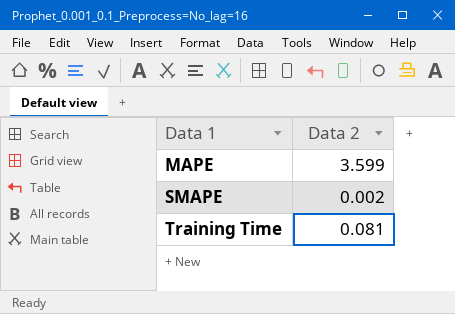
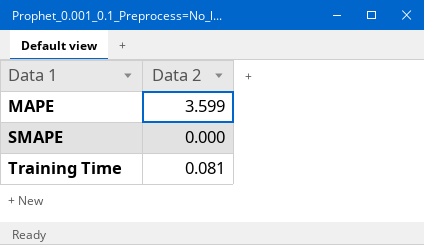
SMAPE | Data 2: 0.002 -> 0.000

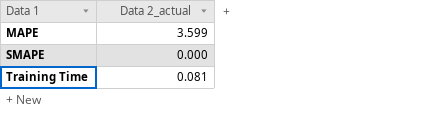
column name: Data 2 -> Data 2_actual

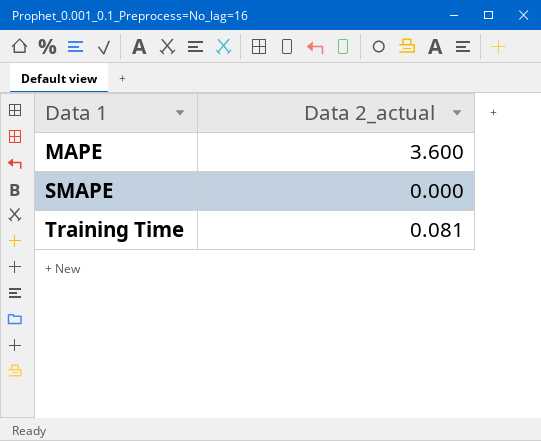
MAPE | Data 2_actual: 3.599 -> 3.600

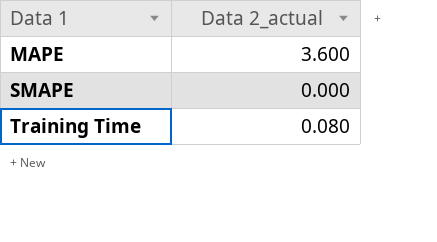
Training Time | Data 2_actual: 0.081 -> 0.080

